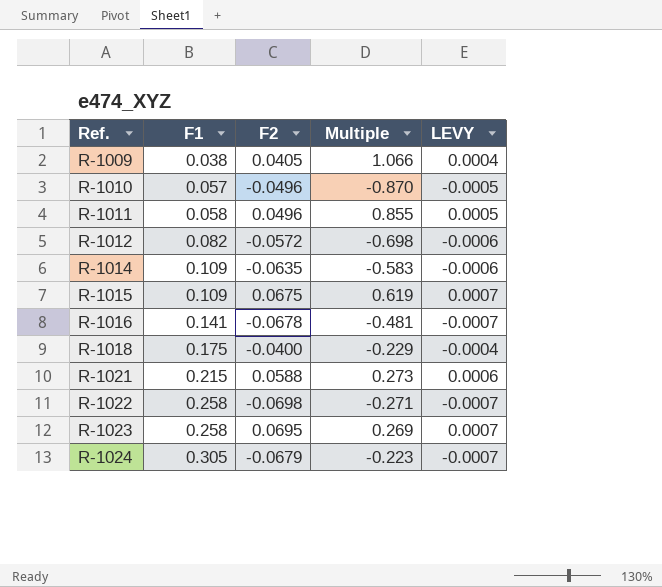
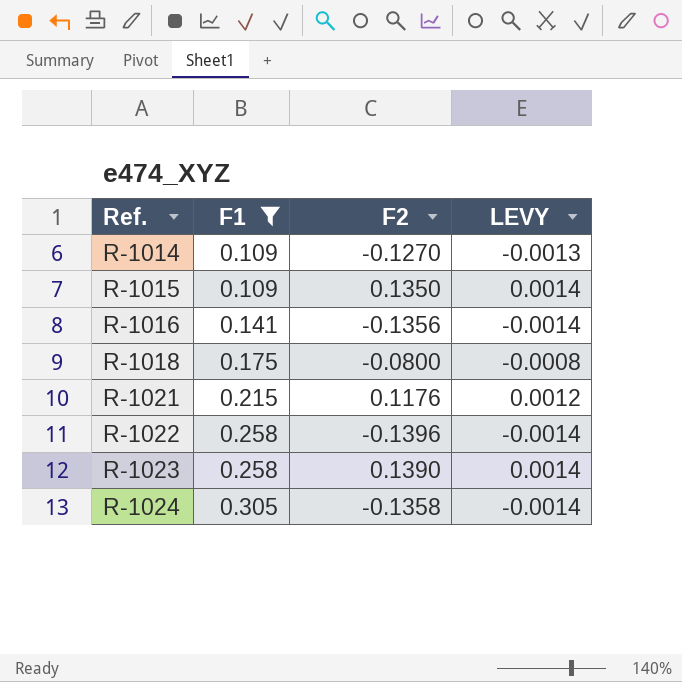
filter: none -> F1 >= 0.109
column Multiple | formula: [F2] / [F1] -> none
R-1014 | F2: -0.0635 -> -0.1270
R-1014 | LEVY: -0.0006 -> -0.0013
R-1015 | F2: 0.0675 -> 0.1350
R-1015 | LEVY: 0.0007 -> 0.0014
R-1016 | F2: -0.0678 -> -0.1356
R-1016 | LEVY: -0.0007 -> -0.0014
R-1018 | F2: -0.0400 -> -0.0800
R-1018 | LEVY: -0.0004 -> -0.0008
R-1021 | F2: 0.0588 -> 0.1176
R-1021 | LEVY: 0.0006 -> 0.0012
R-1022 | F2: -0.0698 -> -0.1396
R-1022 | LEVY: -0.0007 -> -0.0014
R-1023 | F2: 0.0695 -> 0.1390
R-1023 | LEVY: 0.0007 -> 0.0014
R-1024 | F2: -0.0679 -> -0.1358
R-1024 | LEVY: -0.0007 -> -0.0014

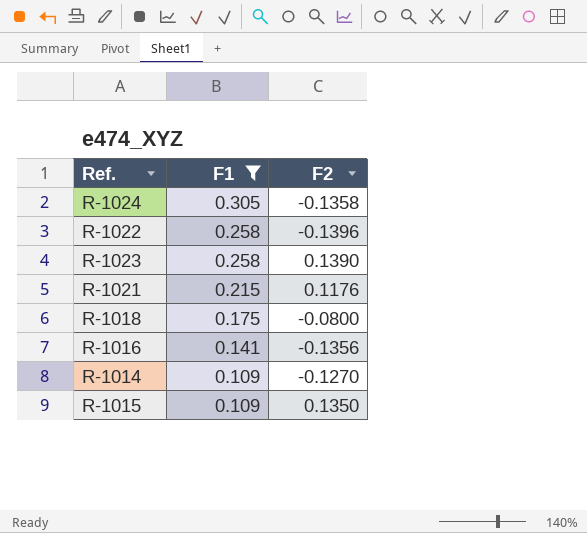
row order: Ref. ascending -> F1 descending
column LEVY | formula: [F2] * 0.01 -> none

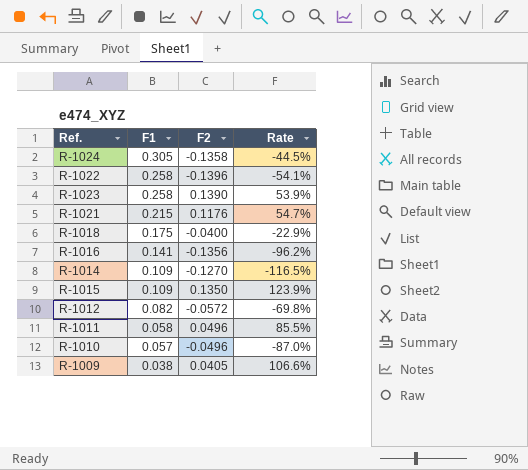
filter: F1 >= 0.109 -> none
column Rate | formula: none -> [F2] / [F1]
R-1018 | F2: -0.0800 -> -0.0400

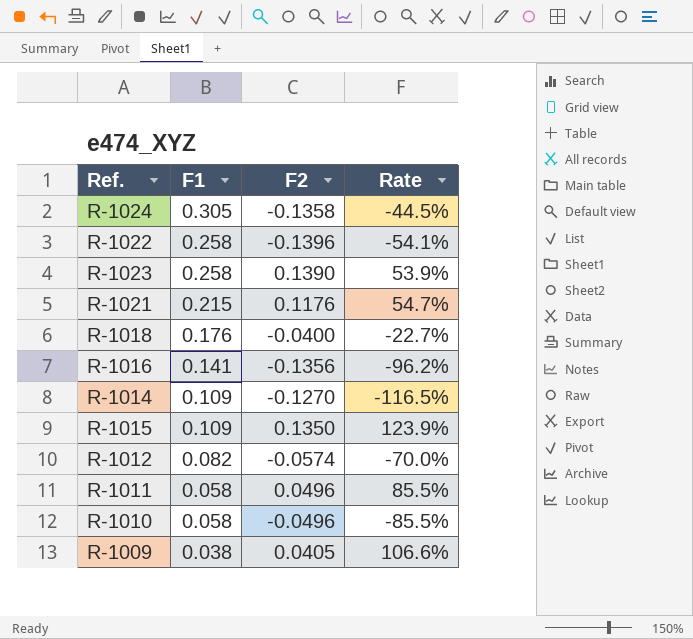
R-1018 | F1: 0.175 -> 0.176
R-1018 | Rate: -22.9% -> -22.7%
R-1012 | F2: -0.0572 -> -0.0574
R-1012 | Rate: -69.8% -> -70.0%
R-1010 | F1: 0.057 -> 0.058
R-1010 | Rate: -87.0% -> -85.5%

